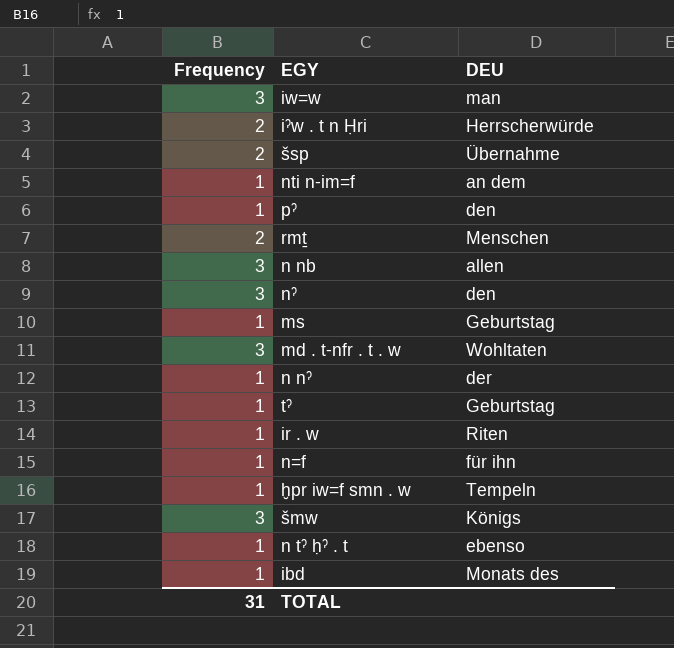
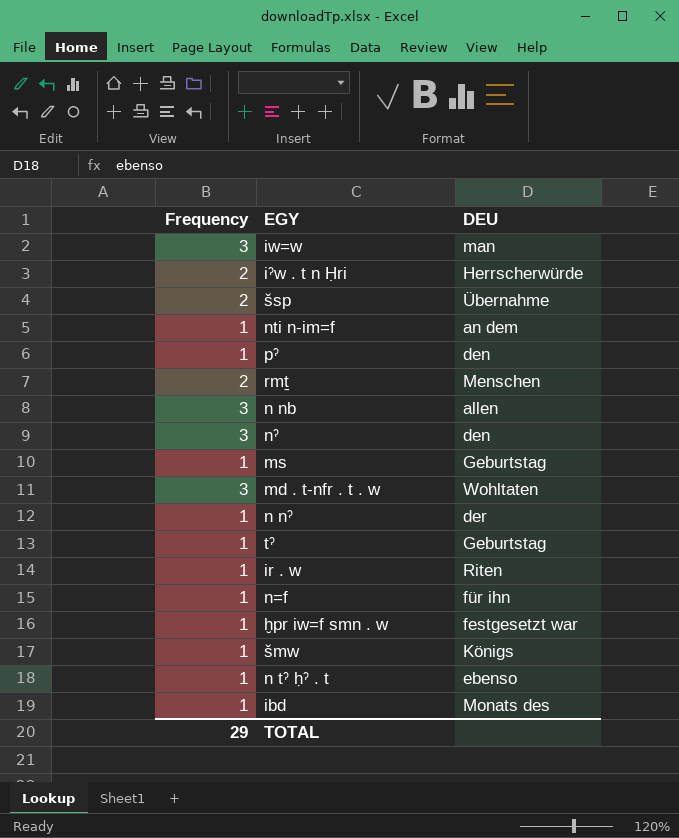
ḫpr iw=f smn . w | DEU: Tempeln -> festgesetzt war
šmw | Frequency: 3 -> 1
TOTAL | Frequency: 31 -> 29

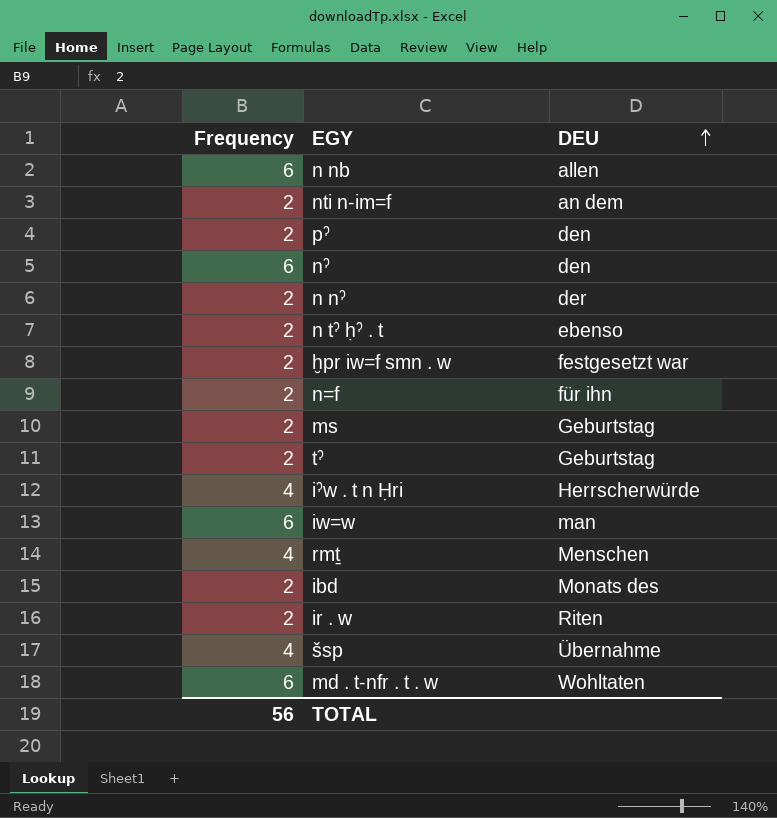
row order: none -> DEU ascending
row šmw: 1 | Königs -> none
n nb | Frequency: 3 -> 6
nti n-im=f | Frequency: 1 -> 2
pˀ | Frequency: 1 -> 2
nˀ | Frequency: 3 -> 6
n nˀ | Frequency: 1 -> 2
n tˀ ḥˀ . t | Frequency: 1 -> 2
ḫpr iw=f smn . w | Frequency: 1 -> 2
n=f | Frequency: 1 -> 2
ms | Frequency: 1 -> 2
tˀ | Frequency: 1 -> 2
iˀw . t n Ḥri | Frequency: 2 -> 4
iw=w | Frequency: 3 -> 6
rmṯ | Frequency: 2 -> 4
ibd | Frequency: 1 -> 2
ir . w | Frequency: 1 -> 2
šsp | Frequency: 2 -> 4
md . t-nfr . t . w | Frequency: 3 -> 6
TOTAL | Frequency: 29 -> 56

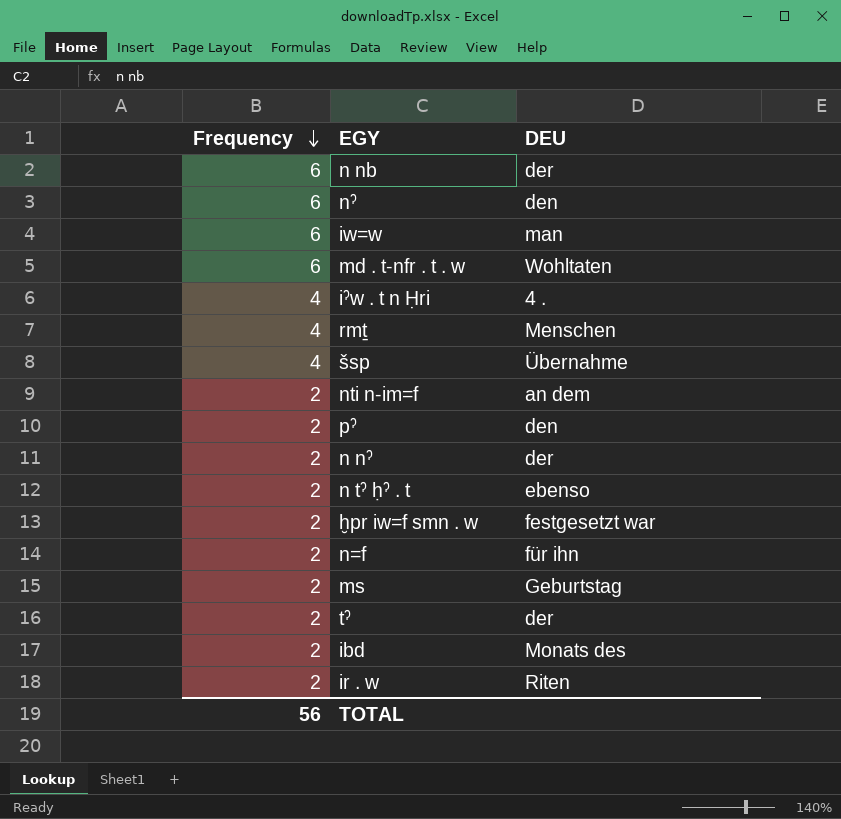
row order: DEU ascending -> Frequency descending
n nb | DEU: allen -> der
iˀw . t n Ḥri | DEU: Herrscherwürde -> 4 .
tˀ | DEU: Geburtstag -> der

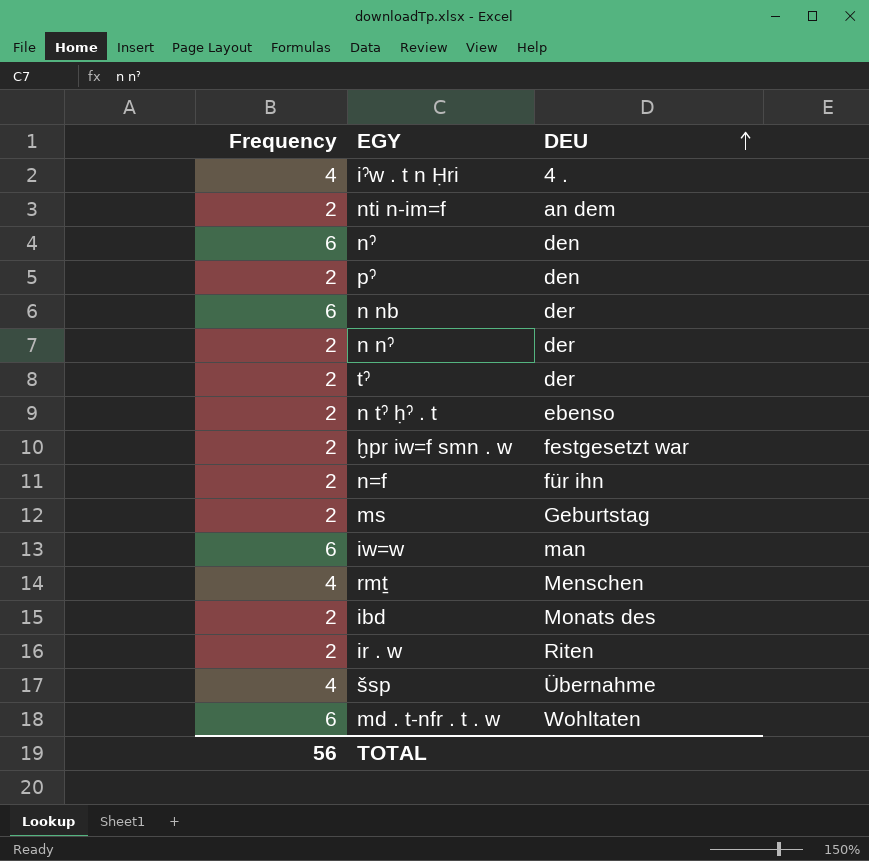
row order: Frequency descending -> DEU ascending

